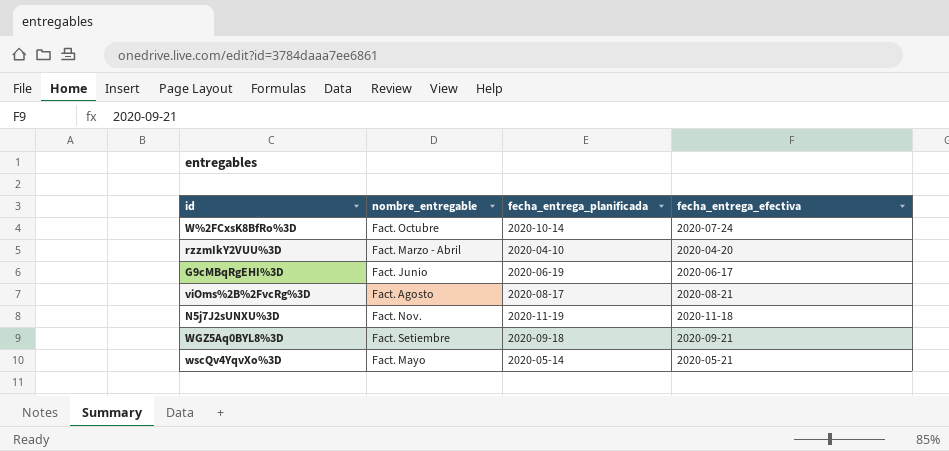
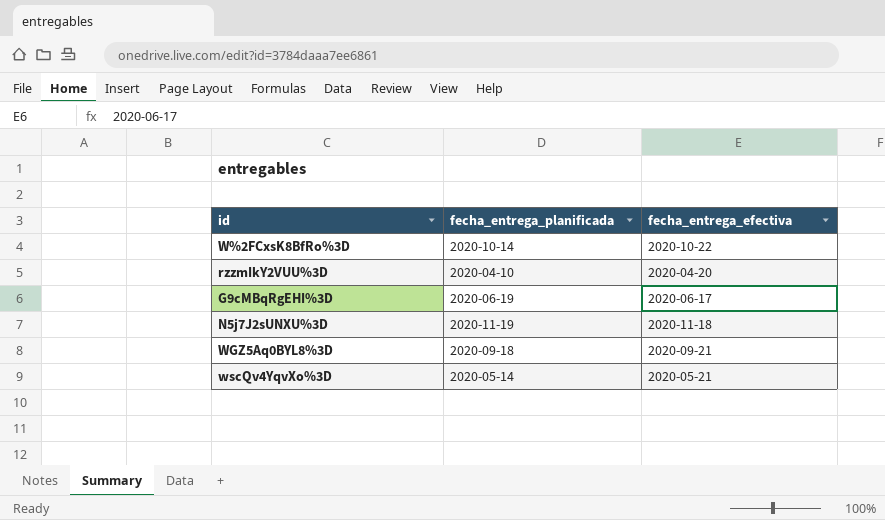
column nombre_entregable | position: 2 -> none
row viOms%2B%2FvcRg%3D: Fact. Agosto | 2020-08-17 | 2020-08-21 -> none
W%2FCxsK8BfRo%3D | fecha_entrega_efectiva: 2020-07-24 -> 2020-10-22

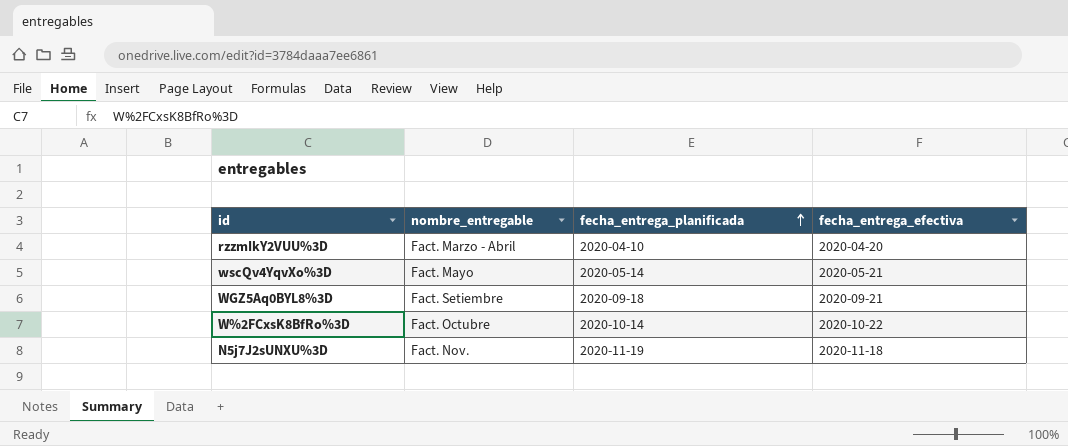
row order: none -> fecha_entrega_planificada ascending
column nombre_entregable | position: none -> 2
row G9cMBqRgEHI%3D: 2020-06-19 | 2020-06-17 -> none

